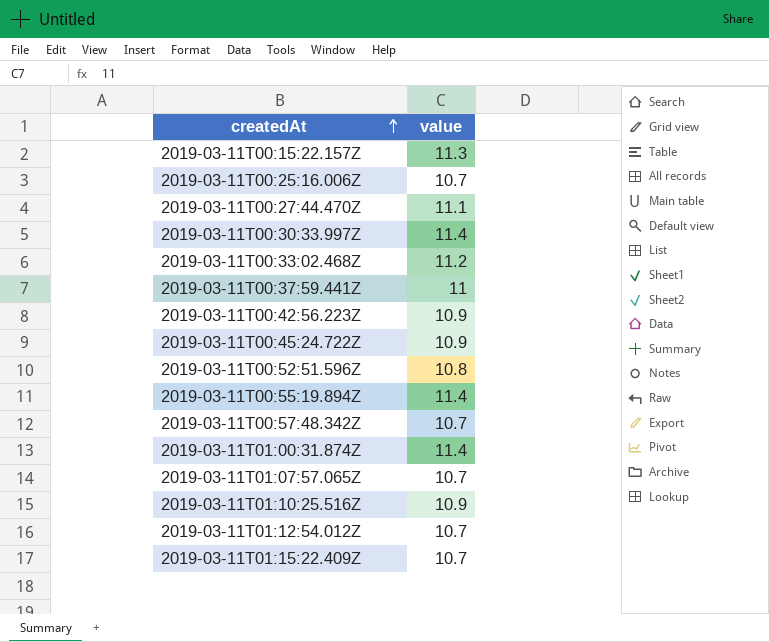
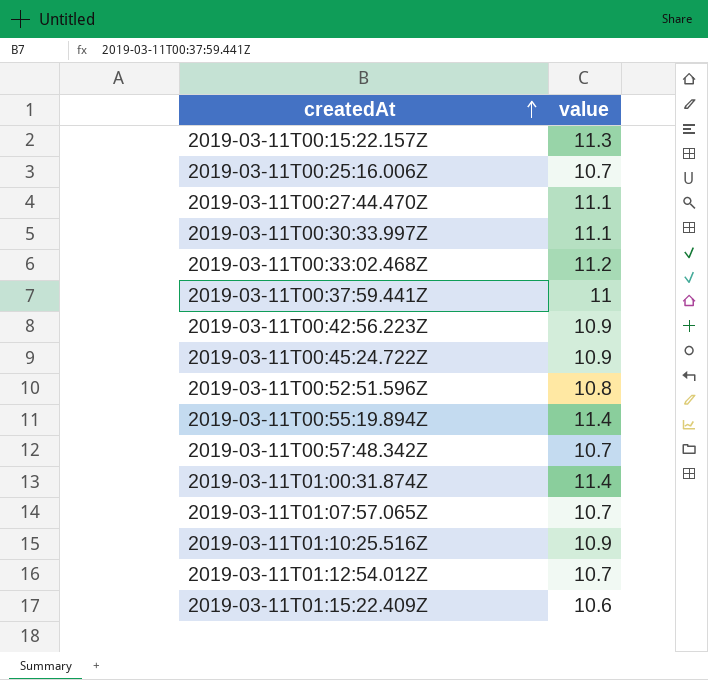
2019-03-11T00:30:33.997Z | value: 11.4 -> 11.1
2019-03-11T01:15:22.409Z | value: 10.7 -> 10.6

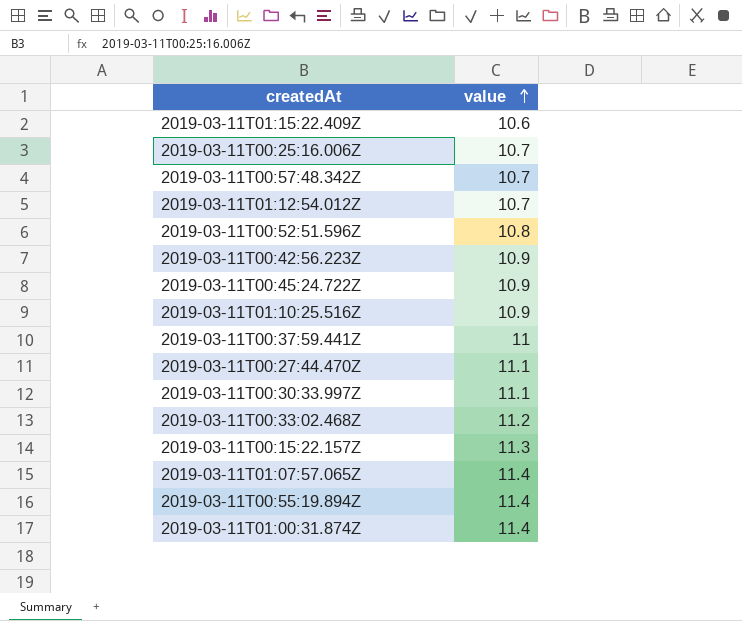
row order: createdAt ascending -> value ascending
2019-03-11T01:07:57.065Z | value: 10.7 -> 11.4

